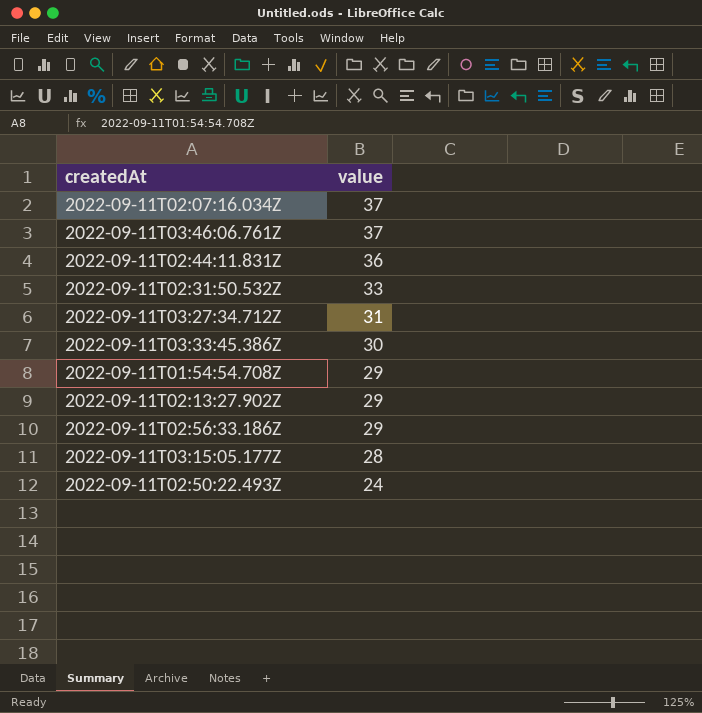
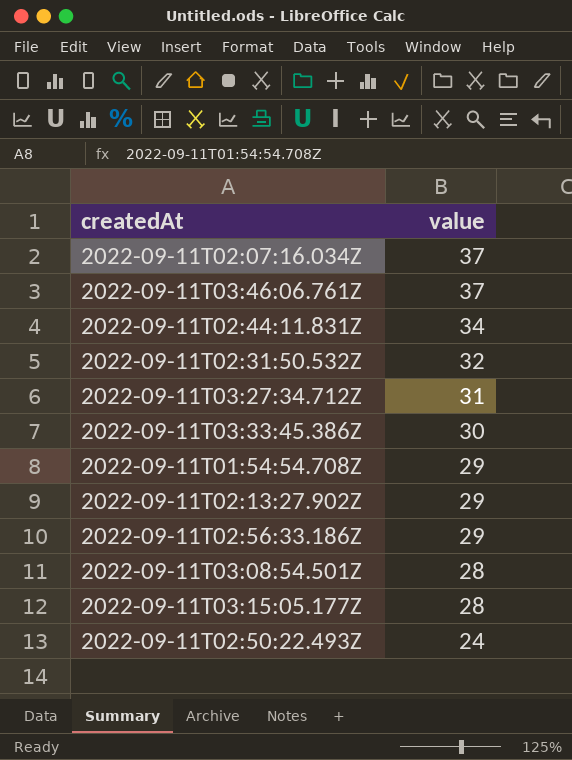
2022-09-11T02:44:11.831Z | value: 36 -> 34
2022-09-11T02:31:50.532Z | value: 33 -> 32
row 2022-09-11T03:08:54.501Z: none -> 28

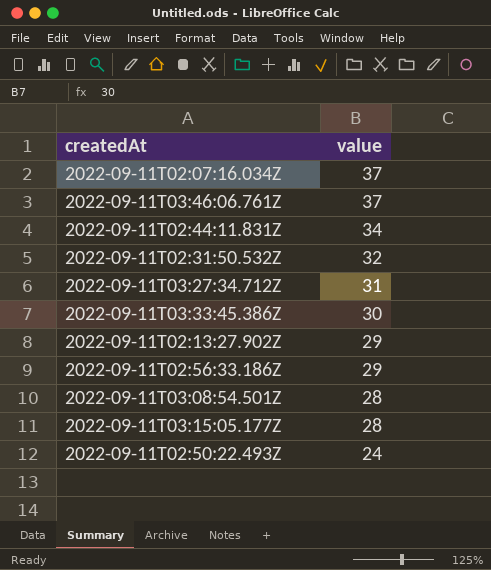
row 2022-09-11T01:54:54.708Z: 29 -> none

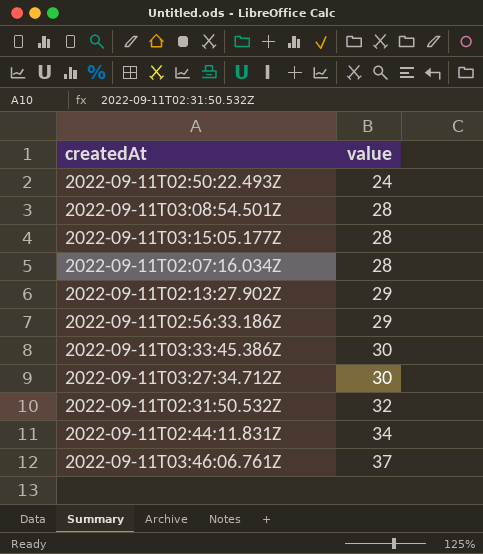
row order: value descending -> value ascending
2022-09-11T02:07:16.034Z | value: 37 -> 28
2022-09-11T03:27:34.712Z | value: 31 -> 30

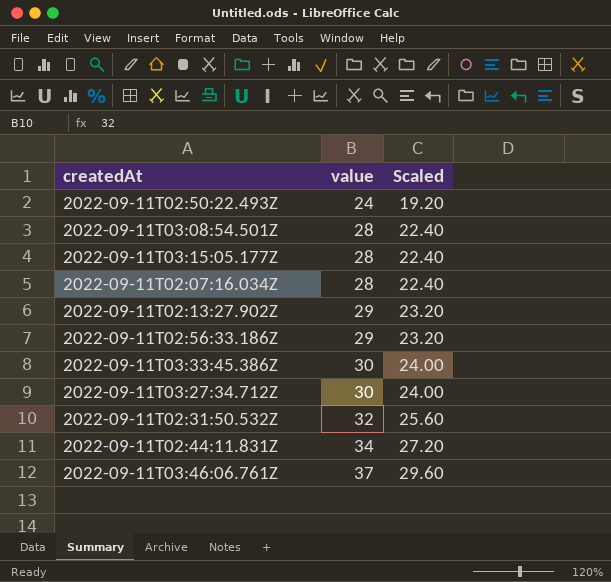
column Scaled | formula: none -> [value] * 0.8

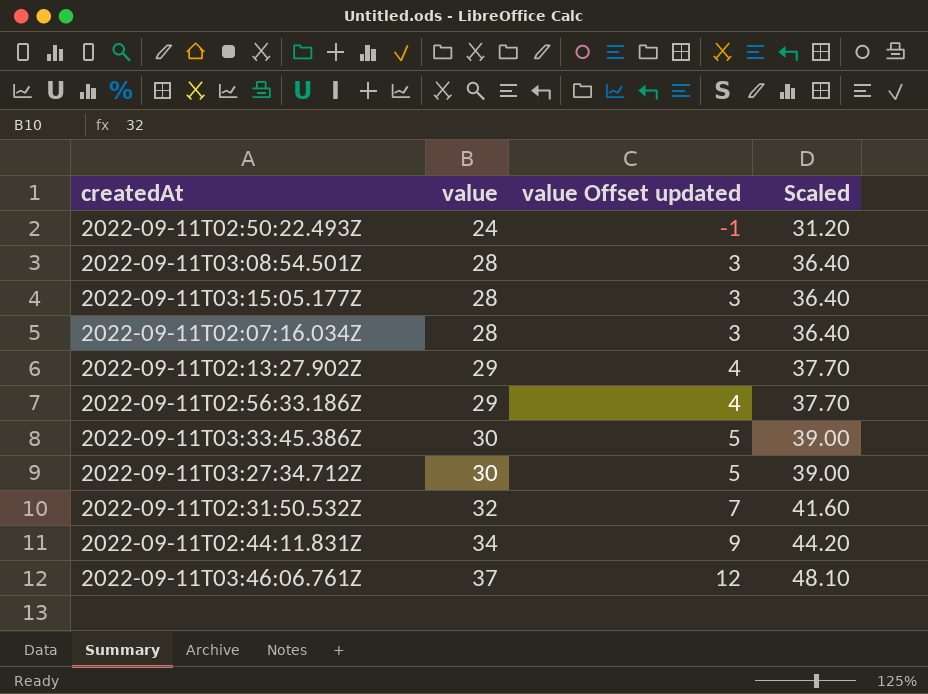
column value Offset updated | formula: none -> [value] - 25
column Scaled | formula: [value] * 0.8 -> [value] * 1.3

